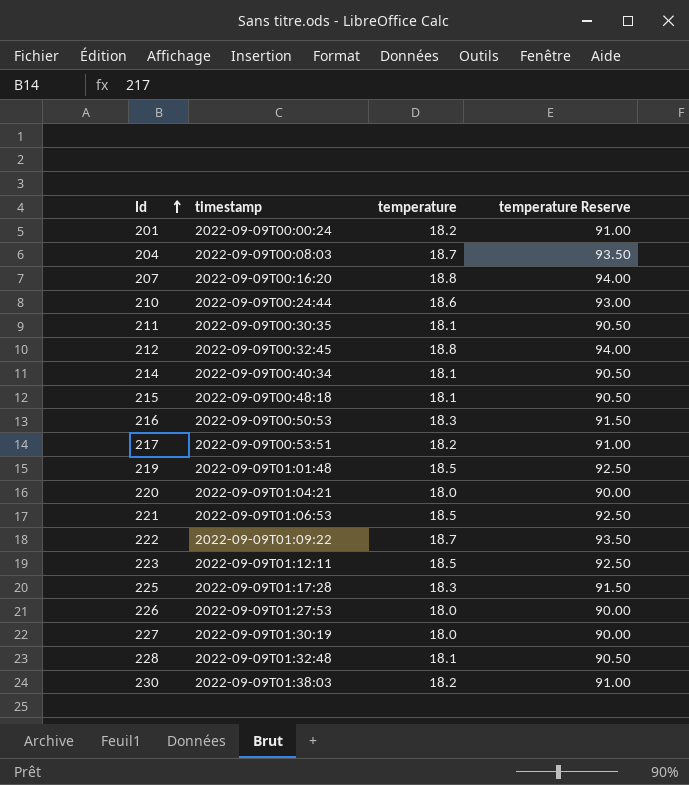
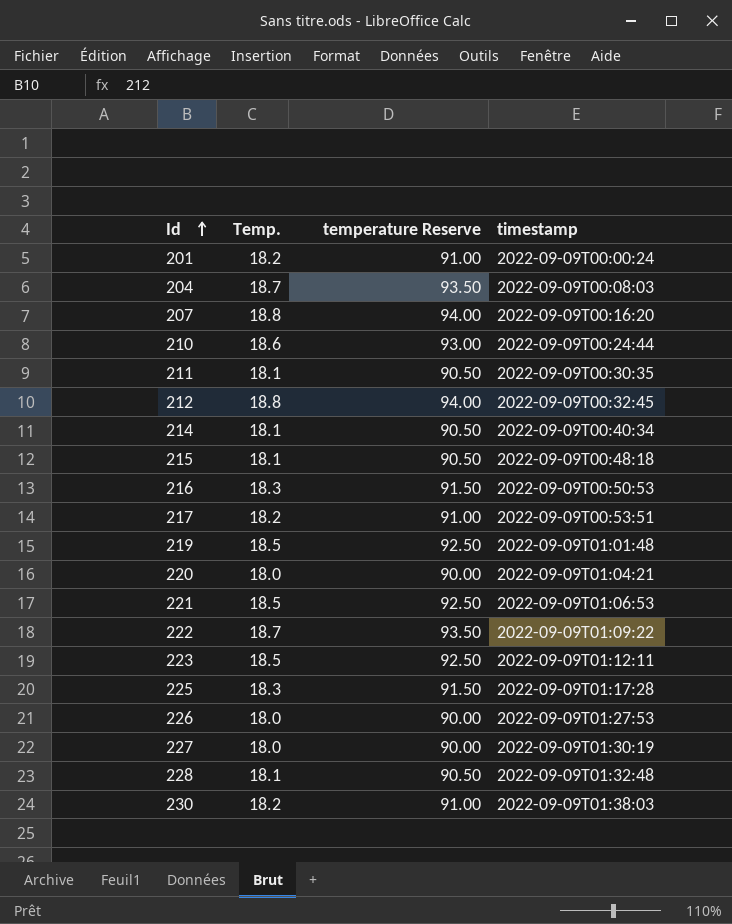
column name: temperature -> Temp.
column timestamp | position: 2 -> 4

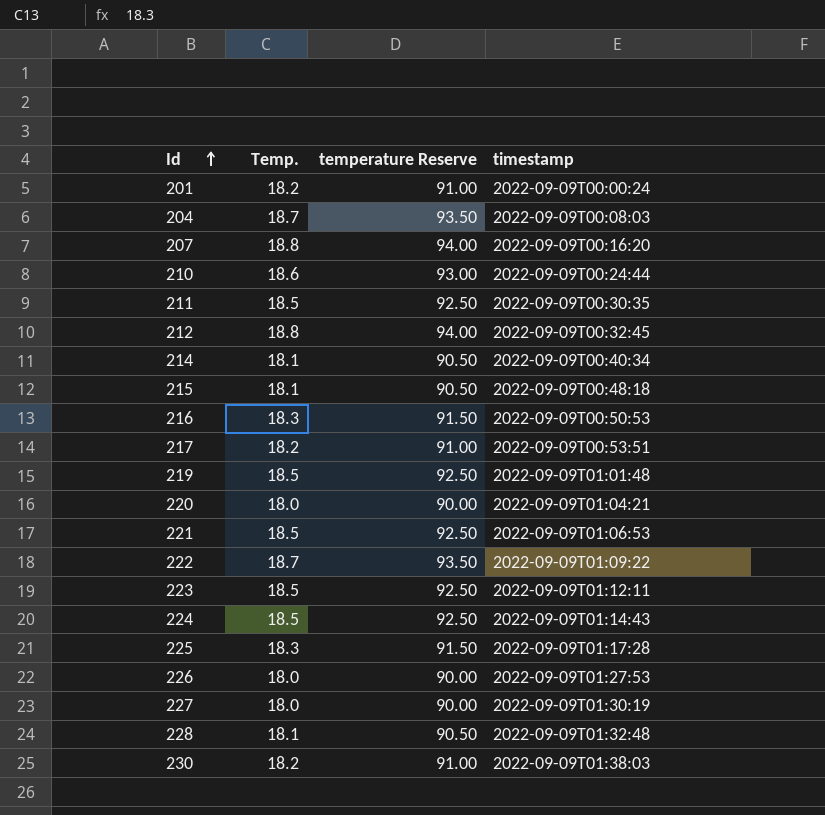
211 | Temp.: 18.1 -> 18.5
211 | temperature Reserve: 90.50 -> 92.50
row 224: none -> 18.5 | 92.50 | 2022-09-09T01:14:43

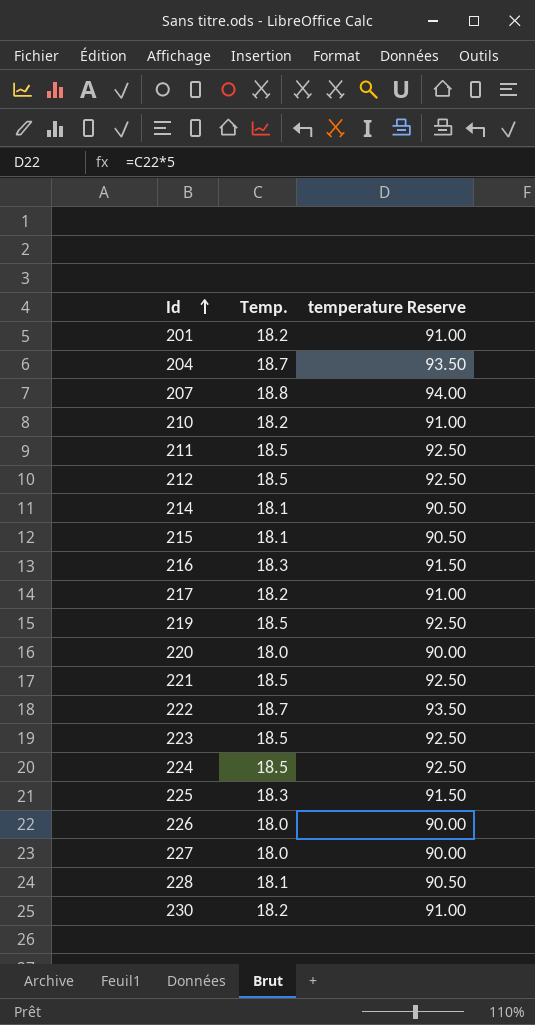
column timestamp | position: 4 -> none
210 | Temp.: 18.6 -> 18.2
210 | temperature Reserve: 93.00 -> 91.00
212 | Temp.: 18.8 -> 18.5
212 | temperature Reserve: 94.00 -> 92.50

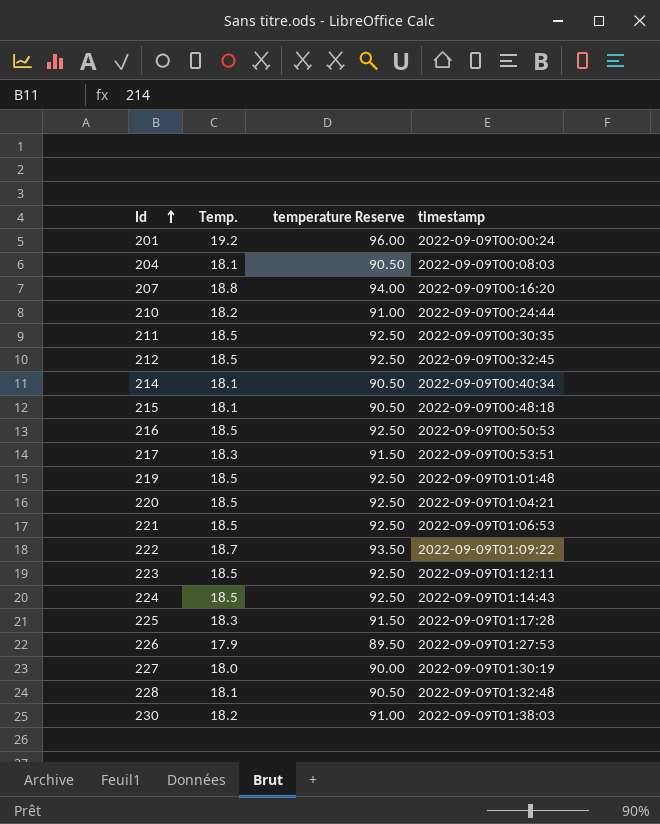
column timestamp | position: none -> 4
201 | Temp.: 18.2 -> 19.2
201 | temperature Reserve: 91.00 -> 96.00
204 | Temp.: 18.7 -> 18.1
204 | temperature Reserve: 93.50 -> 90.50
216 | Temp.: 18.3 -> 18.5
216 | temperature Reserve: 91.50 -> 92.50
217 | Temp.: 18.2 -> 18.3
217 | temperature Reserve: 91.00 -> 91.50
220 | Temp.: 18.0 -> 18.5
220 | temperature Reserve: 90.00 -> 92.50
226 | Temp.: 18.0 -> 17.9
226 | temperature Reserve: 90.00 -> 89.50

